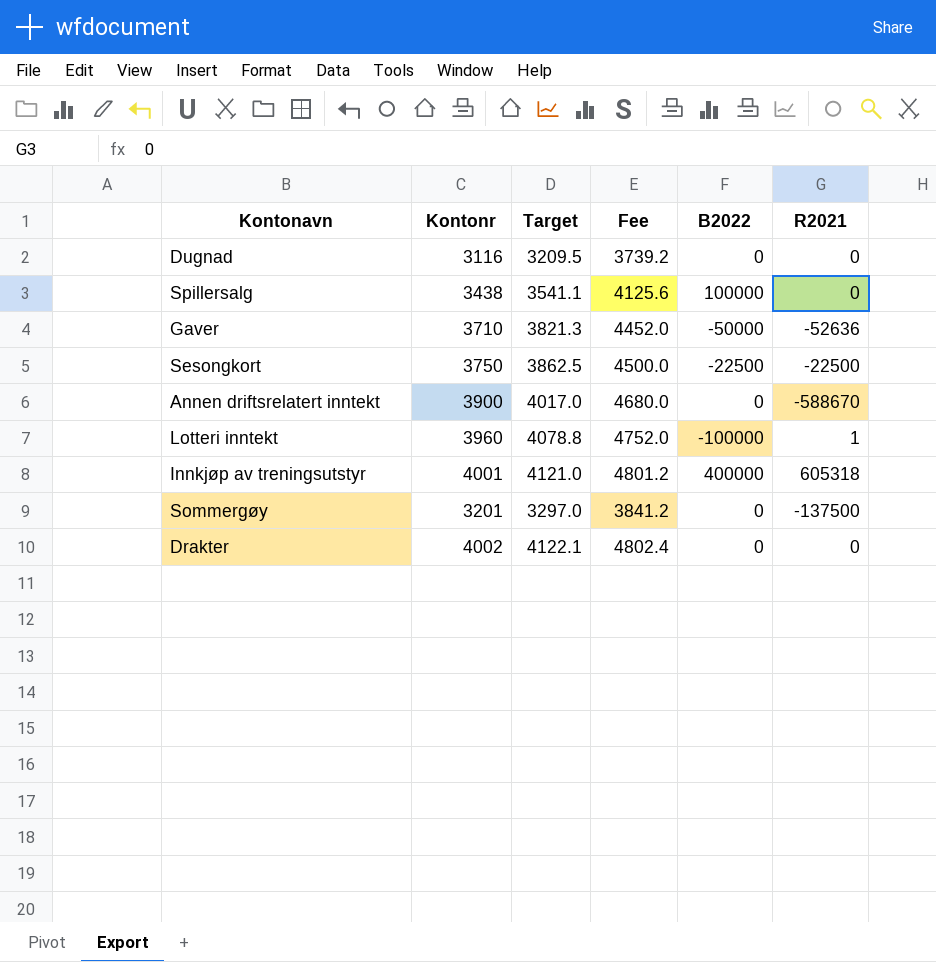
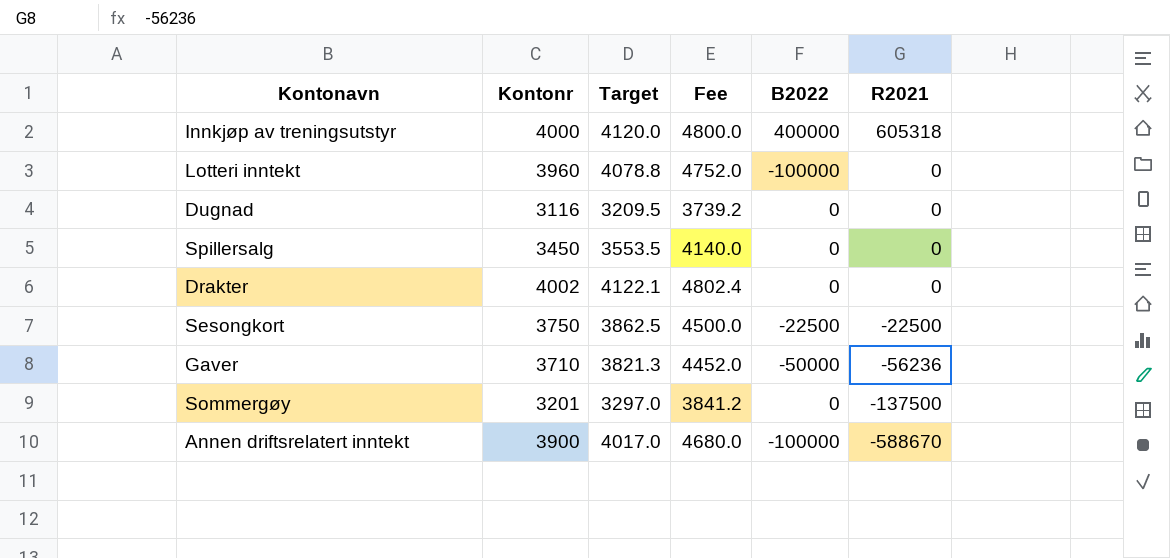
row order: none -> R2021 descending
Innkjøp av treningsutstyr | Kontonr: 4001 -> 4000
Innkjøp av treningsutstyr | Target: 4121.0 -> 4120.0
Innkjøp av treningsutstyr | Fee: 4801.2 -> 4800.0
Lotteri inntekt | R2021: 1 -> 0
Spillersalg | Kontonr: 3438 -> 3450
Spillersalg | Target: 3541.1 -> 3553.5
Spillersalg | Fee: 4125.6 -> 4140.0
Spillersalg | B2022: 100000 -> 0
Gaver | R2021: -52636 -> -56236
Annen driftsrelatert inntekt | B2022: 0 -> -100000

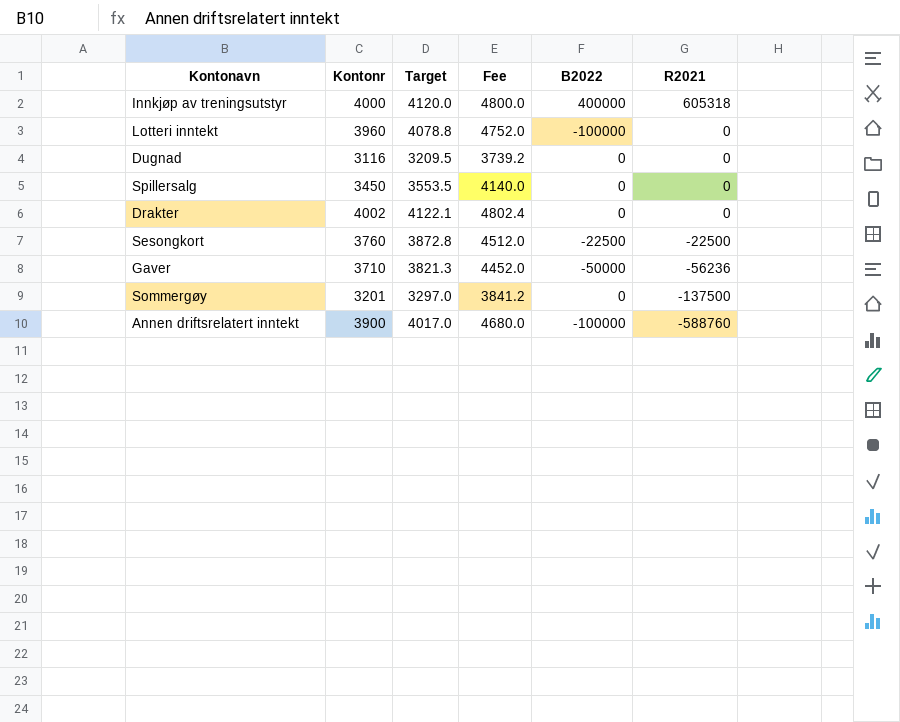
Sesongkort | Kontonr: 3750 -> 3760
Sesongkort | Target: 3862.5 -> 3872.8
Sesongkort | Fee: 4500.0 -> 4512.0
Annen driftsrelatert inntekt | R2021: -588670 -> -588760

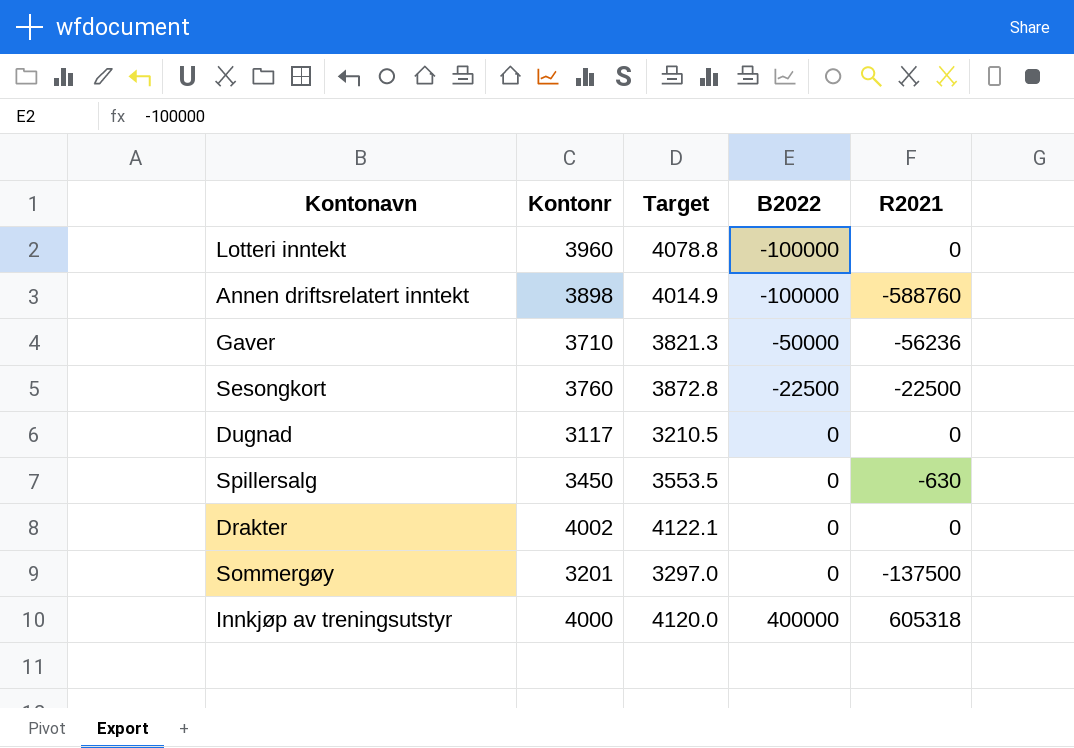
row order: R2021 descending -> B2022 ascending
column Fee | formula: [Kontonr] * 1.2 -> none
Annen driftsrelatert inntekt | Kontonr: 3900 -> 3898
Annen driftsrelatert inntekt | Target: 4017.0 -> 4014.9
Dugnad | Kontonr: 3116 -> 3117
Dugnad | Target: 3209.5 -> 3210.5
Spillersalg | R2021: 0 -> -630

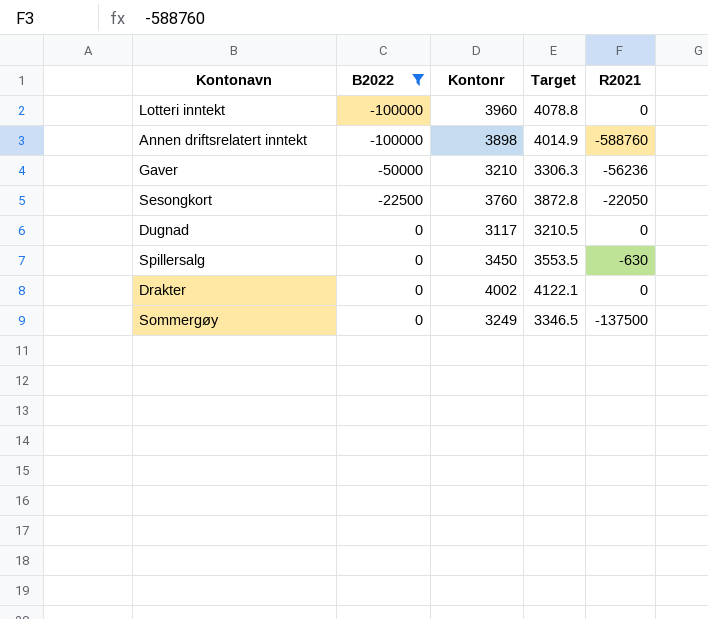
filter: none -> B2022 != 400000
column B2022 | position: 4 -> 2
Gaver | Kontonr: 3710 -> 3210
Gaver | Target: 3821.3 -> 3306.3
Sesongkort | R2021: -22500 -> -22050
Sommergøy | Kontonr: 3201 -> 3249
Sommergøy | Target: 3297.0 -> 3346.5

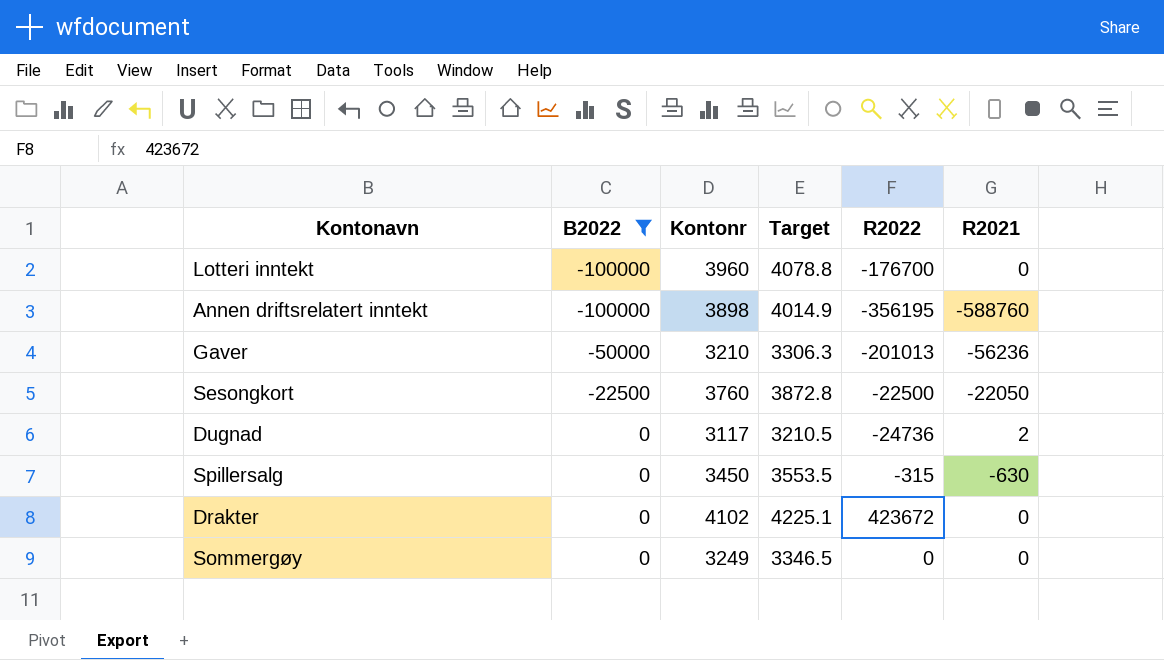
column R2022 | position: none -> 5
Dugnad | R2021: 0 -> 2
Drakter | Kontonr: 4002 -> 4102
Drakter | Target: 4122.1 -> 4225.1
Sommergøy | R2021: -137500 -> 0

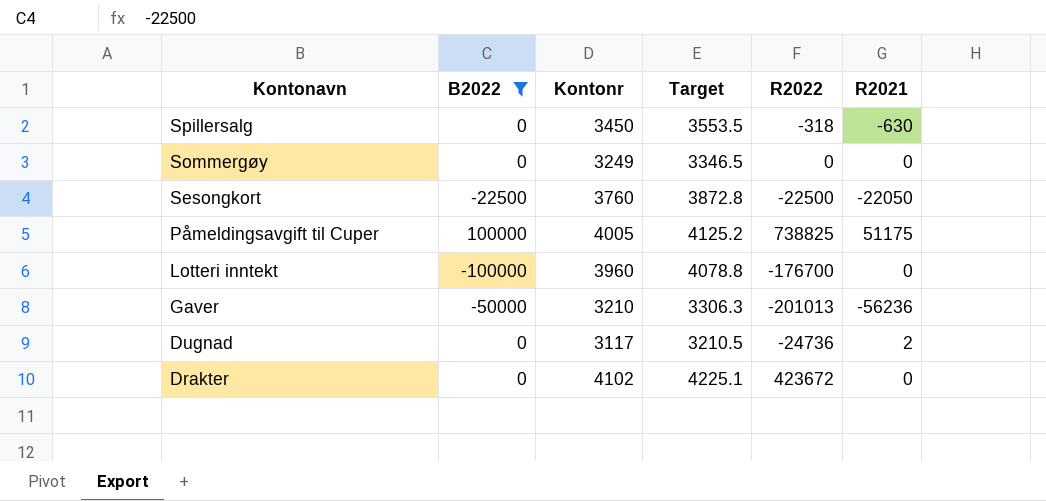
row order: B2022 ascending -> Kontonavn descending
row Annen driftsrelatert inntekt: -100000 | 3898 | 4014.9 | -356195 | -588760 -> none
Spillersalg | R2022: -315 -> -318
row Påmeldingsavgift til Cuper: none -> 100000 | 4005 | 4125.2 | 738825 | 51175

